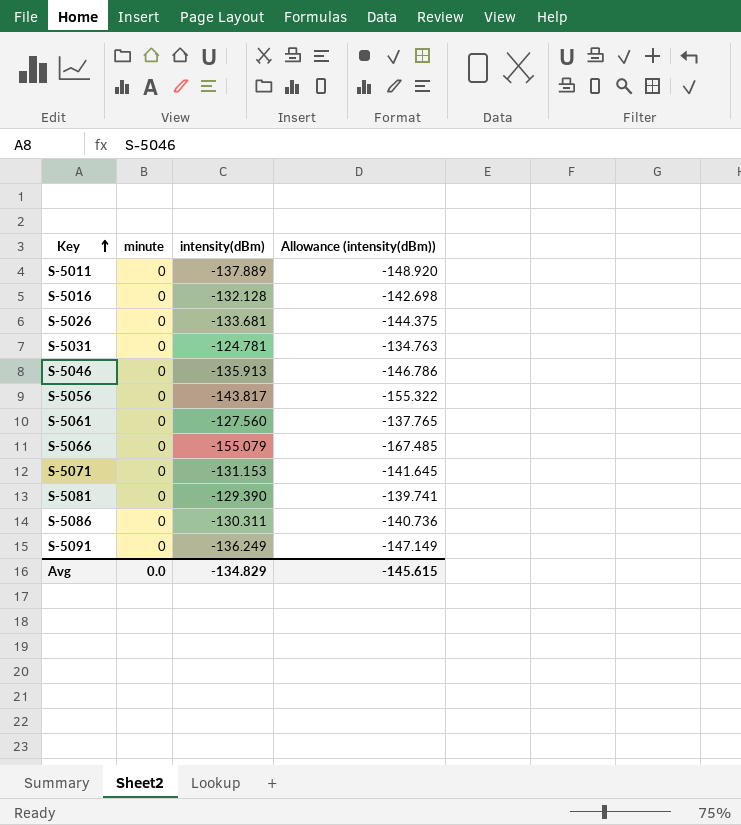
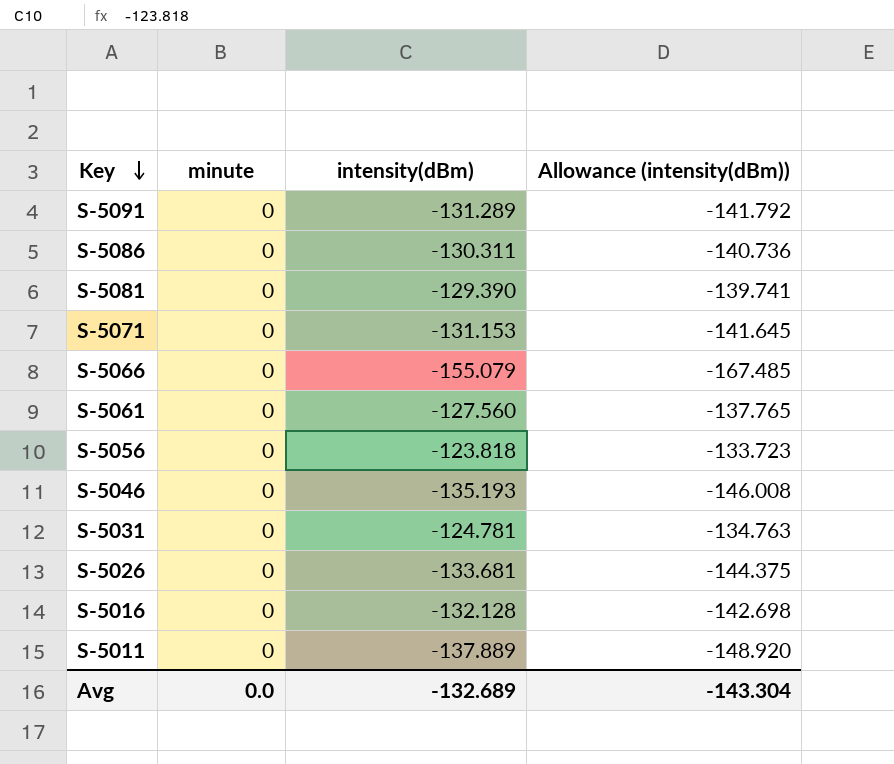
row order: Key ascending -> Key descending
S-5091 | intensity(dBm): -136.249 -> -131.289
S-5091 | Allowance (intensity(dBm)): -147.149 -> -141.792
S-5056 | intensity(dBm): -143.817 -> -123.818
S-5056 | Allowance (intensity(dBm)): -155.322 -> -133.723
S-5046 | intensity(dBm): -135.913 -> -135.193
S-5046 | Allowance (intensity(dBm)): -146.786 -> -146.008
Avg | intensity(dBm): -134.829 -> -132.689
Avg | Allowance (intensity(dBm)): -145.615 -> -143.304

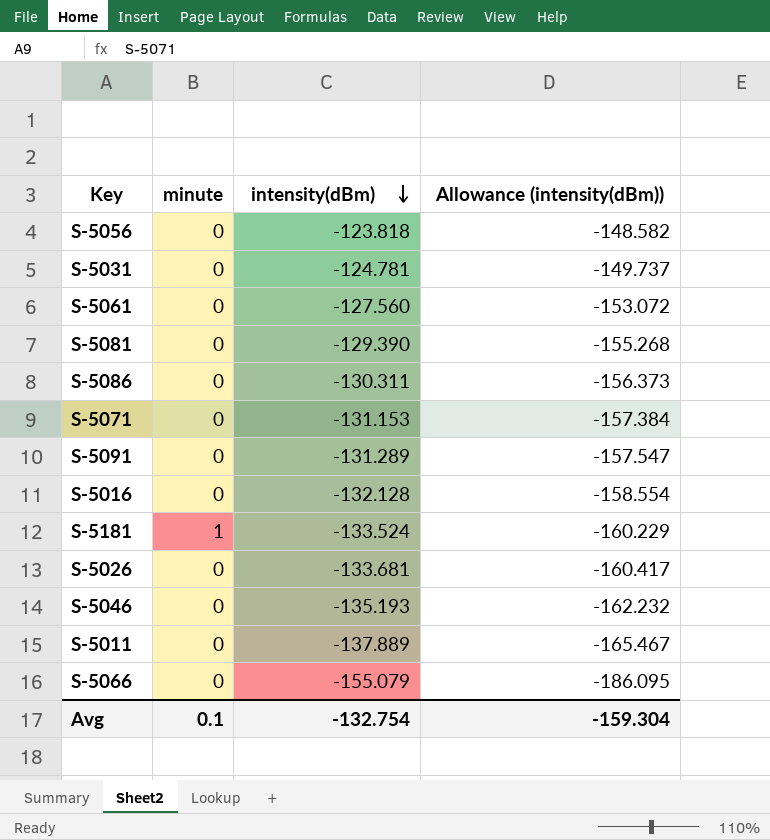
row order: Key descending -> intensity(dBm) descending
column Allowance (intensity(dBm)) | formula: [intensity(dBm)] * 1.08 -> [intensity(dBm)] * 1.2
row S-5181: none -> 1 | -133.524 | -160.229
Avg | minute: 0.0 -> 0.1
Avg | intensity(dBm): -132.689 -> -132.754
Avg | Allowance (intensity(dBm)): -143.304 -> -159.304

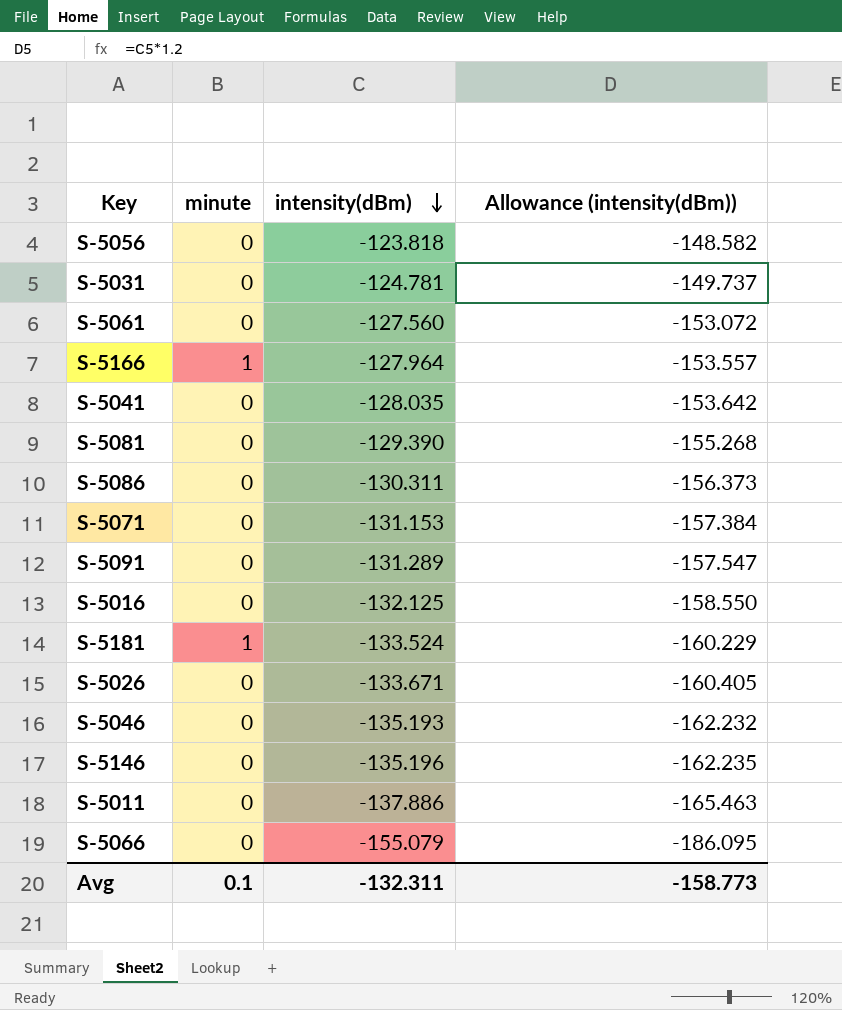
row S-5166: none -> 1 | -127.964 | -153.557
row S-5041: none -> 0 | -128.035 | -153.642
S-5016 | intensity(dBm): -132.128 -> -132.125
S-5016 | Allowance (intensity(dBm)): -158.554 -> -158.550
S-5026 | intensity(dBm): -133.681 -> -133.671
S-5026 | Allowance (intensity(dBm)): -160.417 -> -160.405
row S-5146: none -> 0 | -135.196 | -162.235
S-5011 | intensity(dBm): -137.889 -> -137.886
S-5011 | Allowance (intensity(dBm)): -165.467 -> -165.463
Avg | intensity(dBm): -132.754 -> -132.311
Avg | Allowance (intensity(dBm)): -159.304 -> -158.773

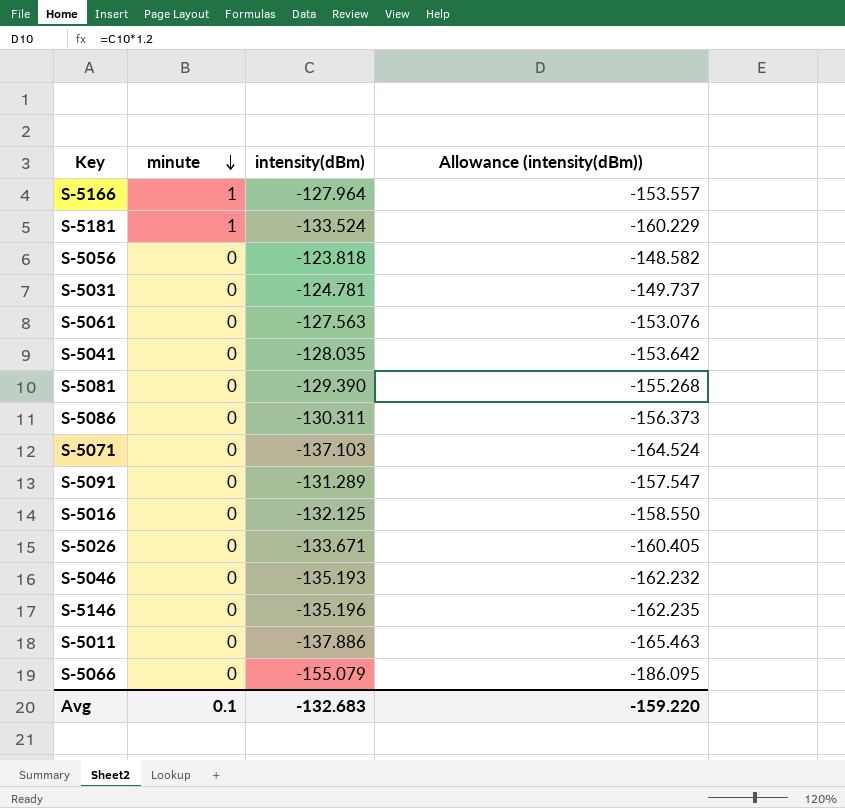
row order: intensity(dBm) descending -> minute descending
S-5061 | intensity(dBm): -127.560 -> -127.563
S-5061 | Allowance (intensity(dBm)): -153.072 -> -153.076
S-5071 | intensity(dBm): -131.153 -> -137.103
S-5071 | Allowance (intensity(dBm)): -157.384 -> -164.524
Avg | intensity(dBm): -132.311 -> -132.683
Avg | Allowance (intensity(dBm)): -158.773 -> -159.220

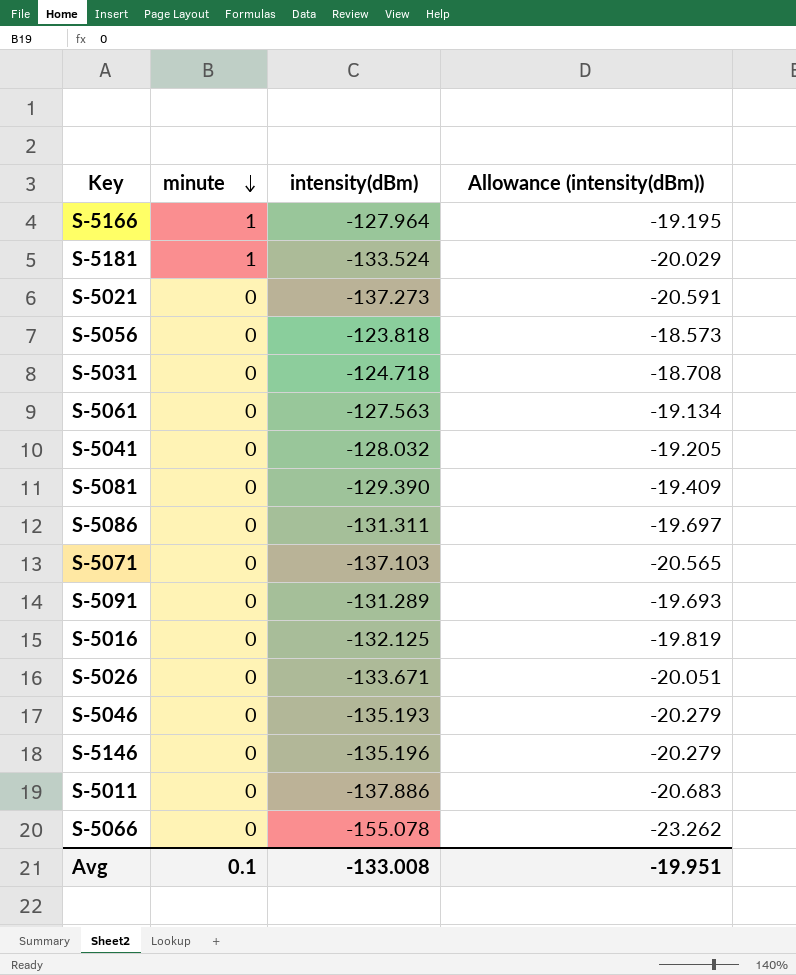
column Allowance (intensity(dBm)) | formula: [intensity(dBm)] * 1.2 -> [intensity(dBm)] * 0.15
row S-5021: none -> 0 | -137.273 | -20.591
S-5031 | intensity(dBm): -124.781 -> -124.718
S-5041 | intensity(dBm): -128.035 -> -128.032
S-5086 | intensity(dBm): -130.311 -> -131.311
S-5066 | intensity(dBm): -155.079 -> -155.078
Avg | intensity(dBm): -132.683 -> -133.008
Avg | Allowance (intensity(dBm)): -159.220 -> -19.951

